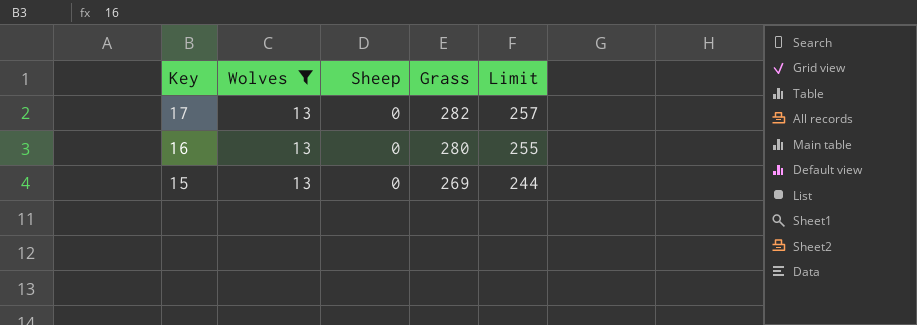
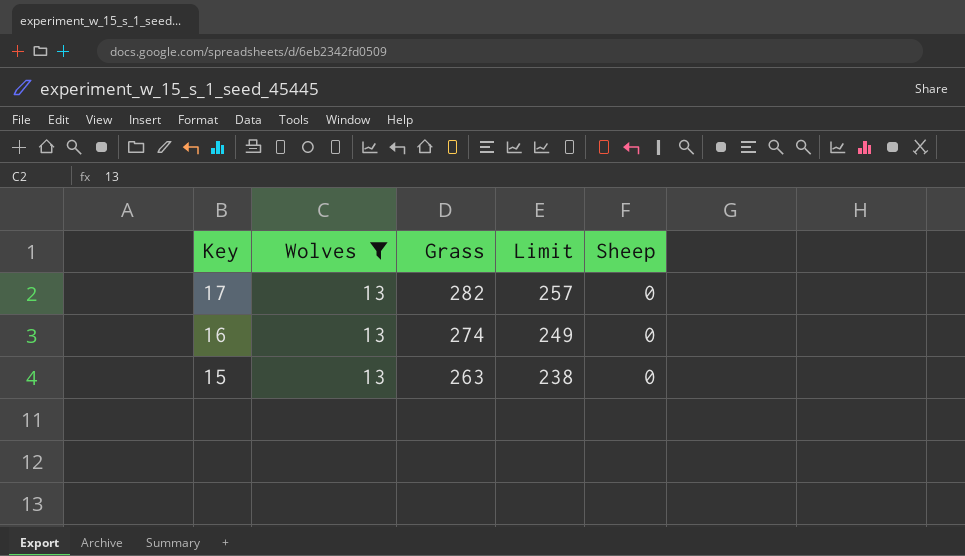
column Sheep | position: 3 -> 5
16 | Grass: 280 -> 274
16 | Limit: 255 -> 249
15 | Grass: 269 -> 263
15 | Limit: 244 -> 238

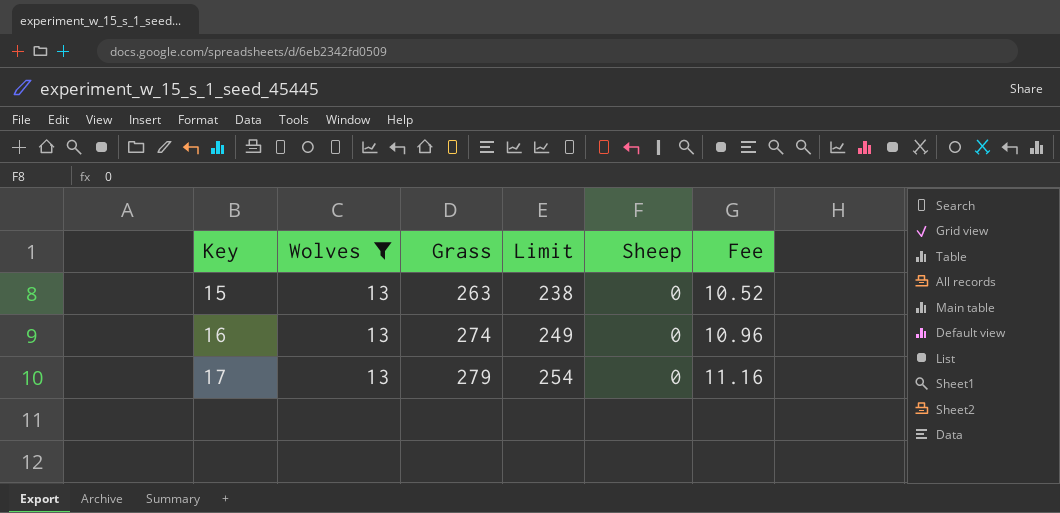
row order: Key descending -> Key ascending
column Fee | formula: none -> [Grass] * 0.04
17 | Grass: 282 -> 279
17 | Limit: 257 -> 254

